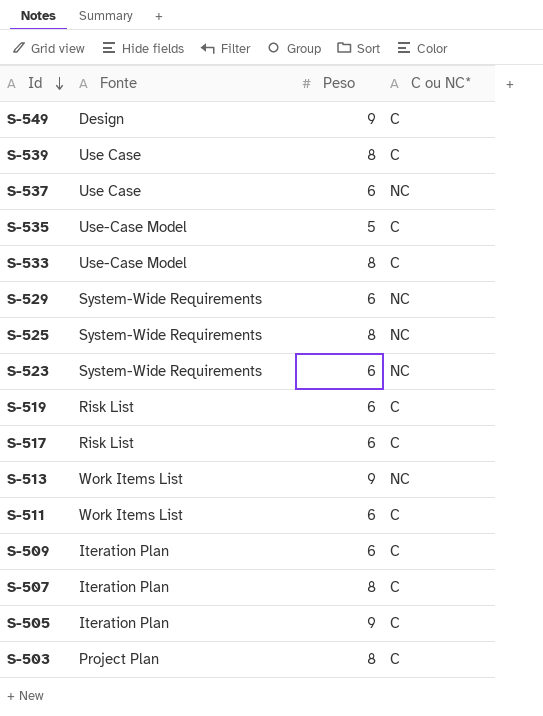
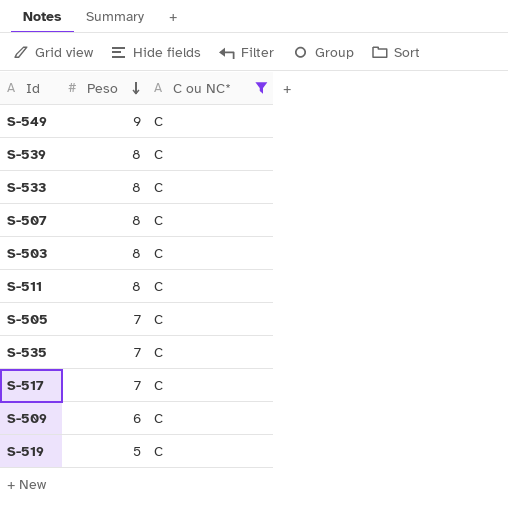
filter: none -> C ou NC* = C
row order: Id descending -> Peso descending
column Fonte | position: 2 -> none
S-511 | Peso: 6 -> 8
S-505 | Peso: 9 -> 7
S-535 | Peso: 5 -> 7
S-517 | Peso: 6 -> 7
S-519 | Peso: 6 -> 5

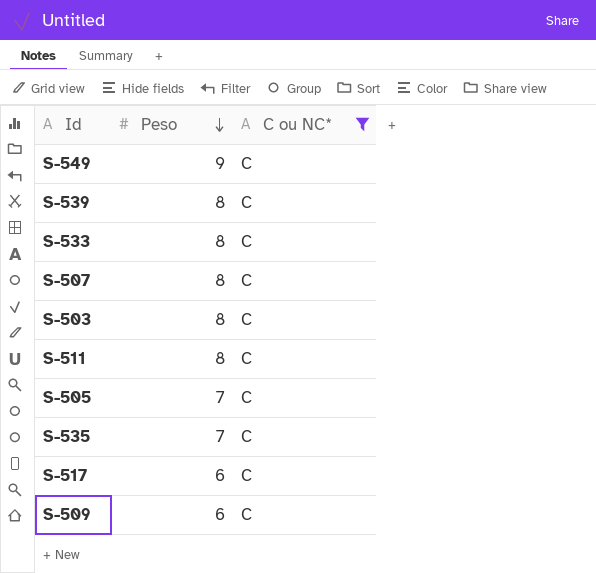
row S-519: 5 | C -> none
S-517 | Peso: 7 -> 6

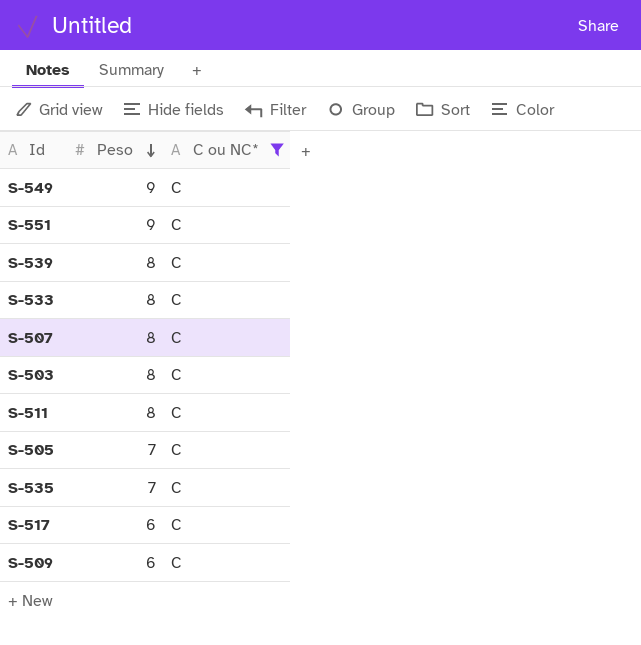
row S-551: none -> 9 | C

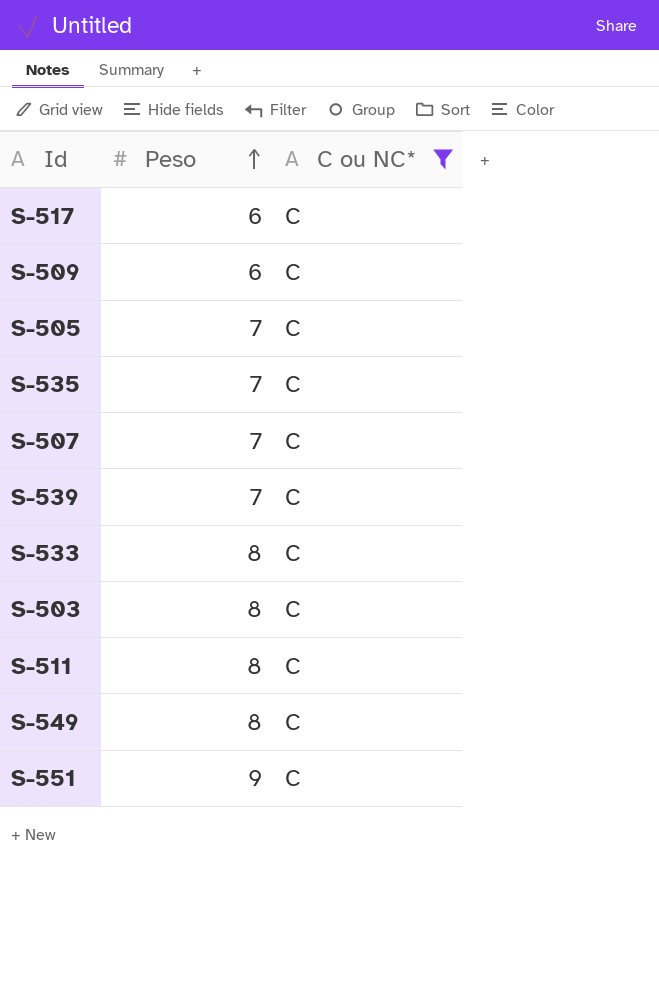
row order: Peso descending -> Peso ascending
S-507 | Peso: 8 -> 7
S-539 | Peso: 8 -> 7
S-549 | Peso: 9 -> 8

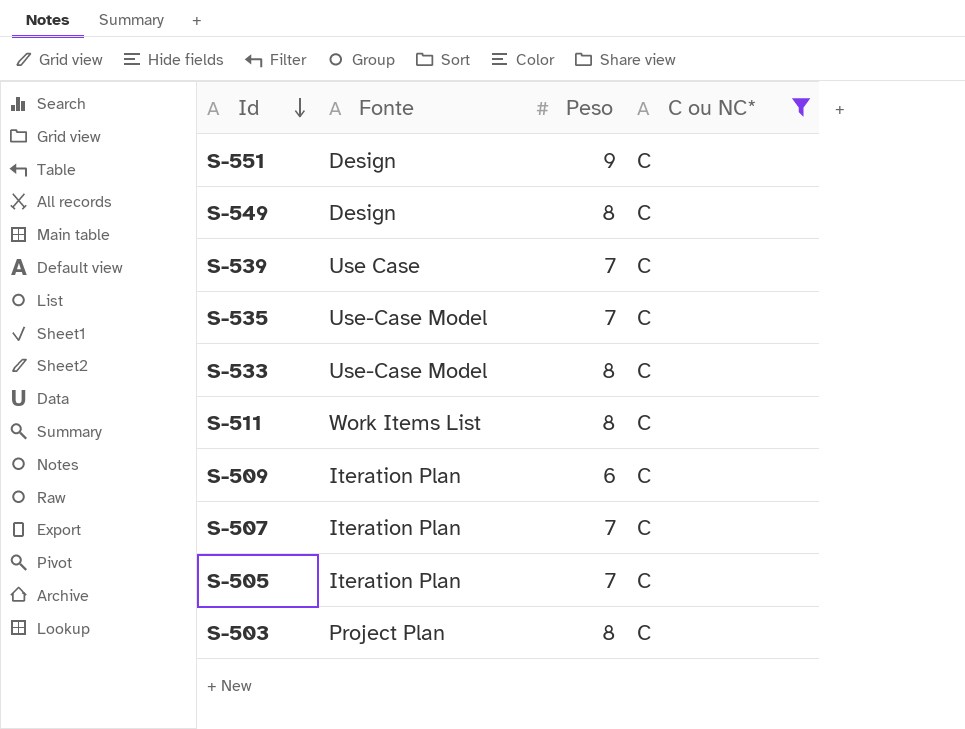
row order: Peso ascending -> Id descending
column Fonte | position: none -> 2
row S-517: 6 | C -> none

